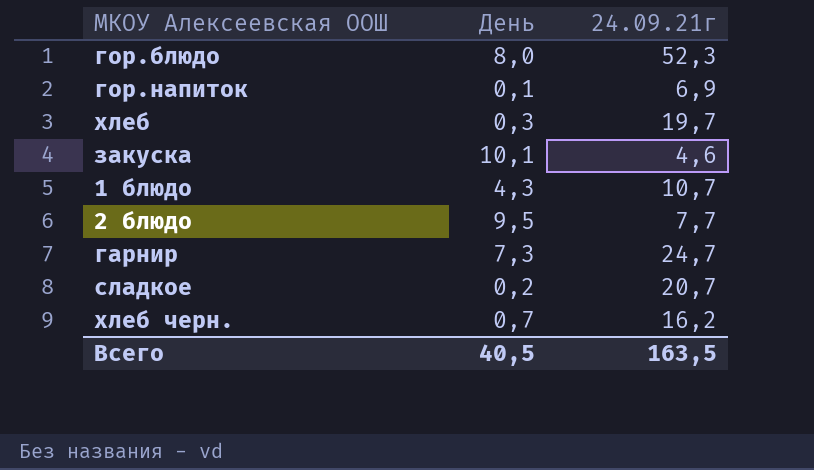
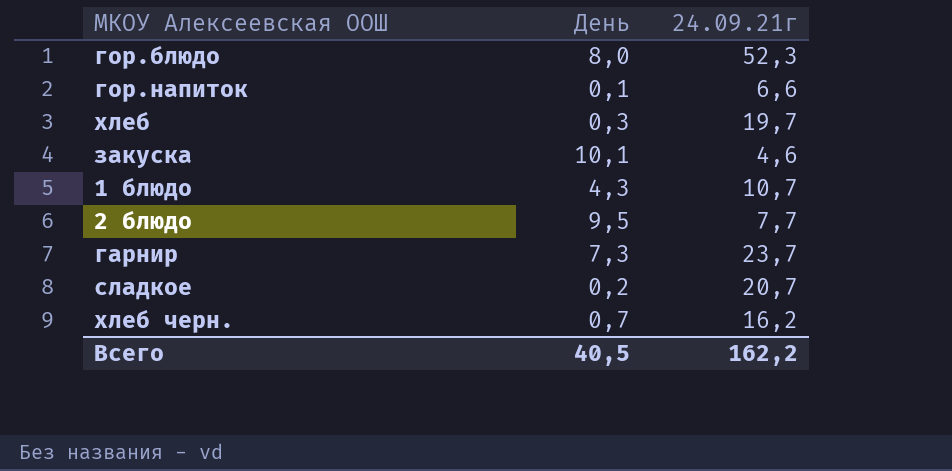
гор.напиток | 24.09.21г: 6,9 -> 6,6
гарнир | 24.09.21г: 24,7 -> 23,7
Всего | 24.09.21г: 163,5 -> 162,2

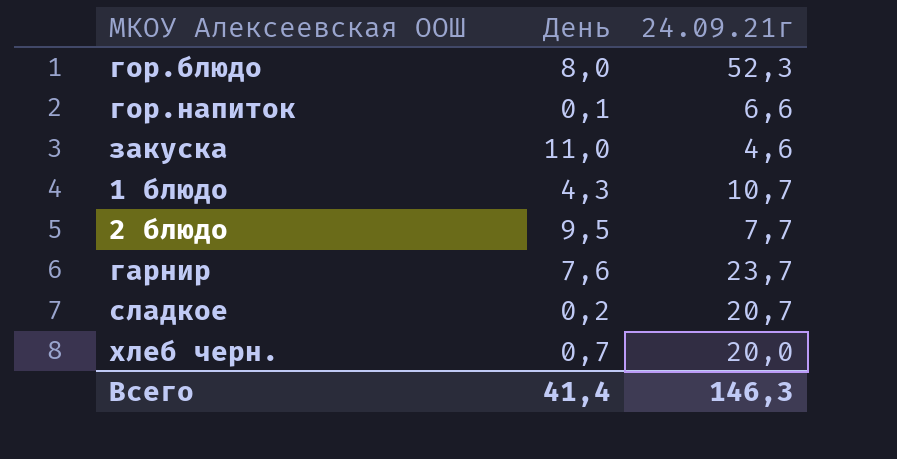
row хлеб: 0,3 | 19,7 -> none
закуска | День: 10,1 -> 11,0
гарнир | День: 7,3 -> 7,6
хлеб черн. | 24.09.21г: 16,2 -> 20,0
Всего | День: 40,5 -> 41,4
Всего | 24.09.21г: 162,2 -> 146,3

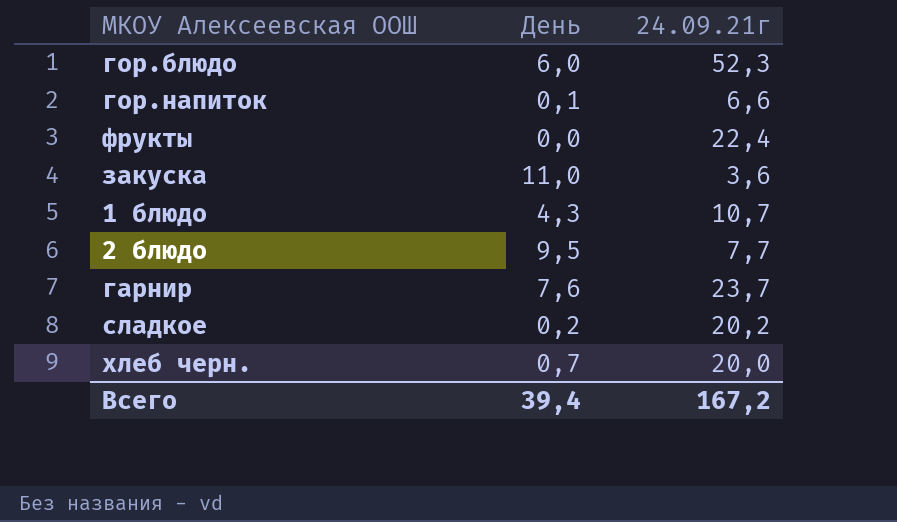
гор.блюдо | День: 8,0 -> 6,0
row фрукты: none -> 0,0 | 22,4
закуска | 24.09.21г: 4,6 -> 3,6
сладкое | 24.09.21г: 20,7 -> 20,2
Всего | День: 41,4 -> 39,4
Всего | 24.09.21г: 146,3 -> 167,2

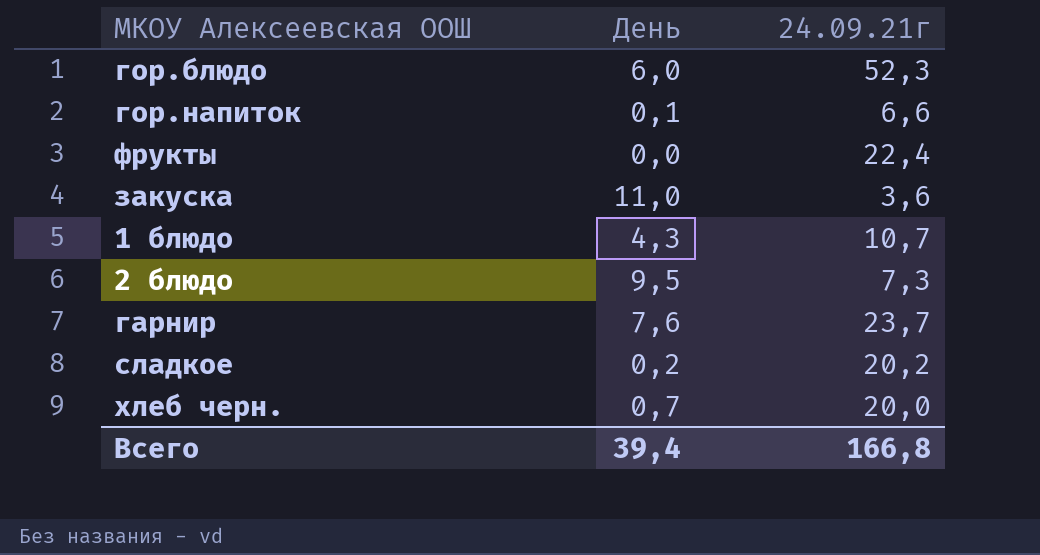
2 блюдо | 24.09.21г: 7,7 -> 7,3
Всего | 24.09.21г: 167,2 -> 166,8

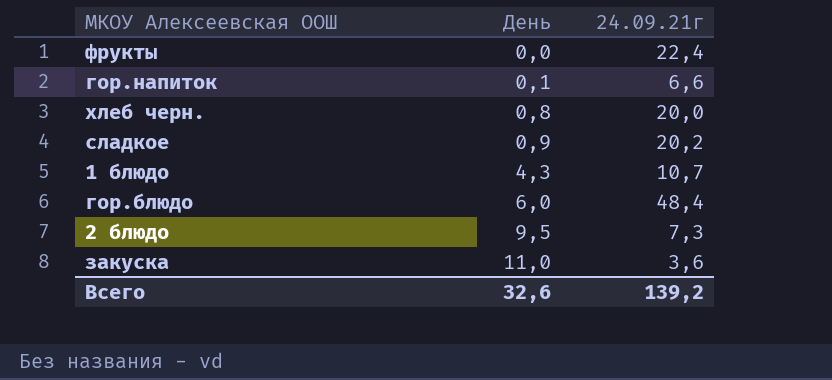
row order: none -> День ascending
row гарнир: 7,6 | 23,7 -> none
хлеб черн. | День: 0,7 -> 0,8
сладкое | День: 0,2 -> 0,9
гор.блюдо | 24.09.21г: 52,3 -> 48,4
Всего | День: 39,4 -> 32,6
Всего | 24.09.21г: 166,8 -> 139,2

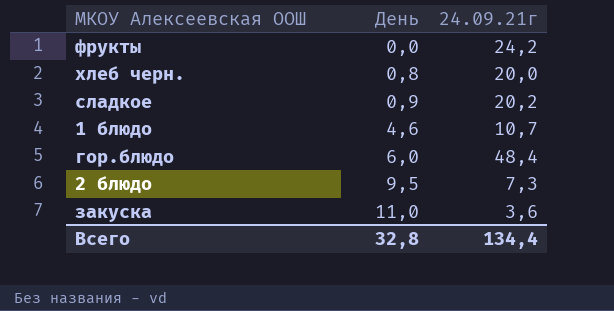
row гор.напиток: 0,1 | 6,6 -> none
фрукты | 24.09.21г: 22,4 -> 24,2
1 блюдо | День: 4,3 -> 4,6
Всего | День: 32,6 -> 32,8
Всего | 24.09.21г: 139,2 -> 134,4

